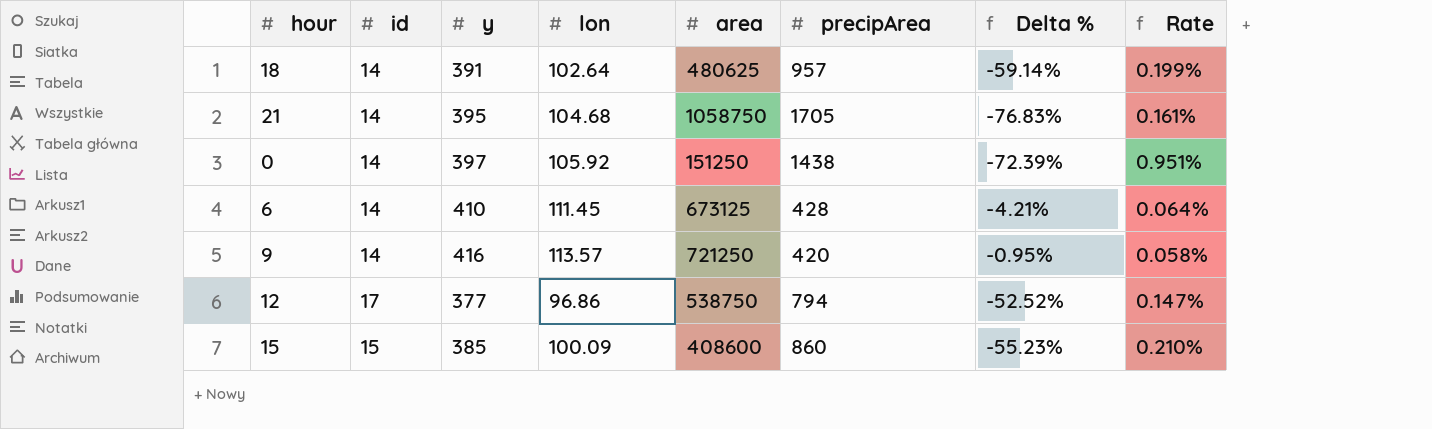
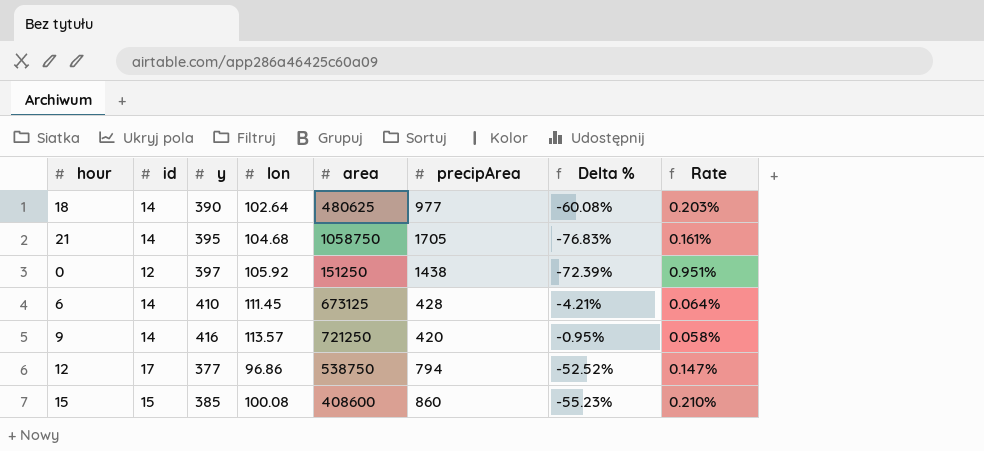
18 | y: 391 -> 390
18 | precipArea: 957 -> 977
18 | Delta %: -59.14% -> -60.08%
18 | Rate: 0.199% -> 0.203%
0 | id: 14 -> 12
15 | lon: 100.09 -> 100.08

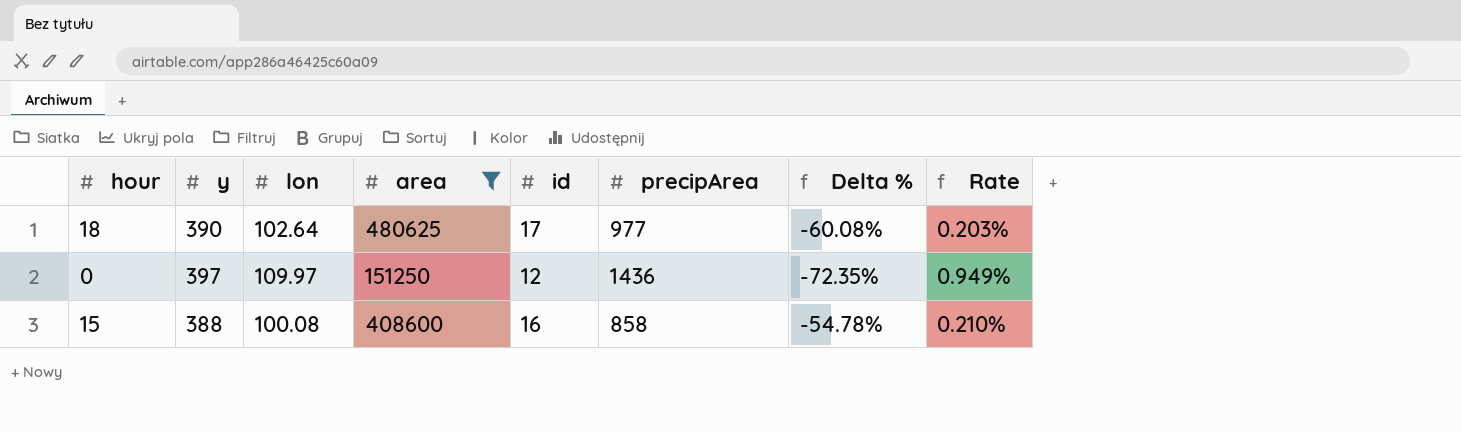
filter: none -> area <= 480625
column id | position: 2 -> 5
18 | id: 14 -> 17
0 | lon: 105.92 -> 109.97
0 | precipArea: 1438 -> 1436
0 | Delta %: -72.39% -> -72.35%
0 | Rate: 0.951% -> 0.949%
15 | y: 385 -> 388
15 | id: 15 -> 16
15 | precipArea: 860 -> 858
15 | Delta %: -55.23% -> -54.78%

